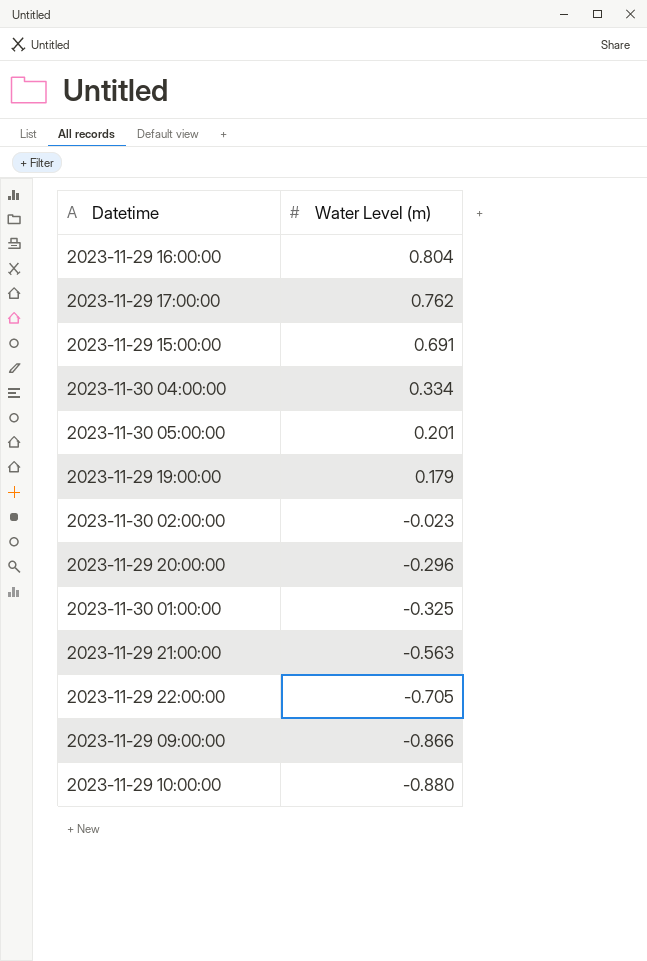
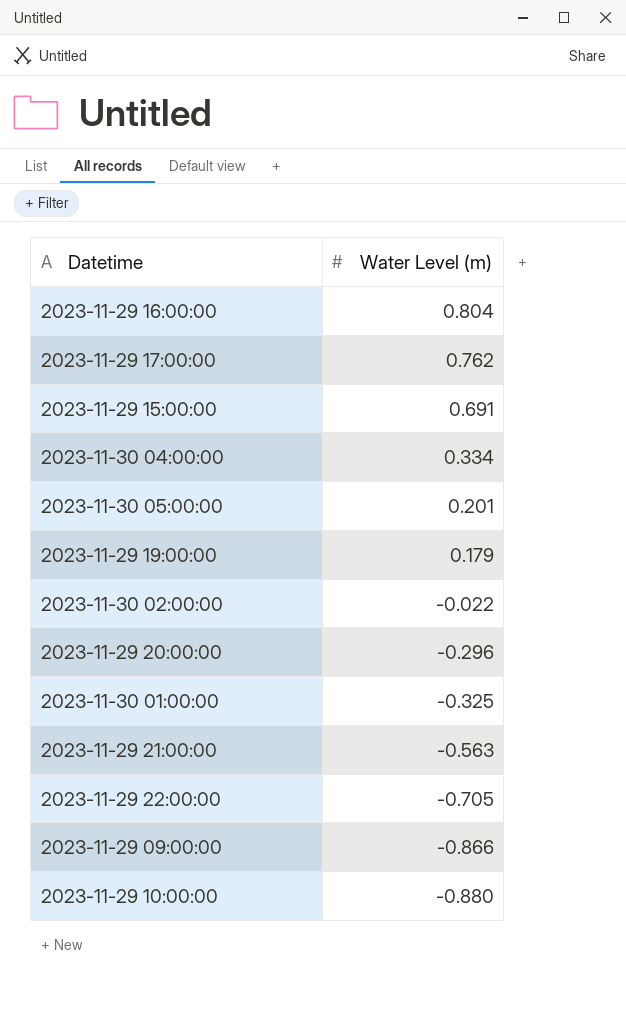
2023-11-30 02:00:00 | Water Level (m): -0.023 -> -0.022

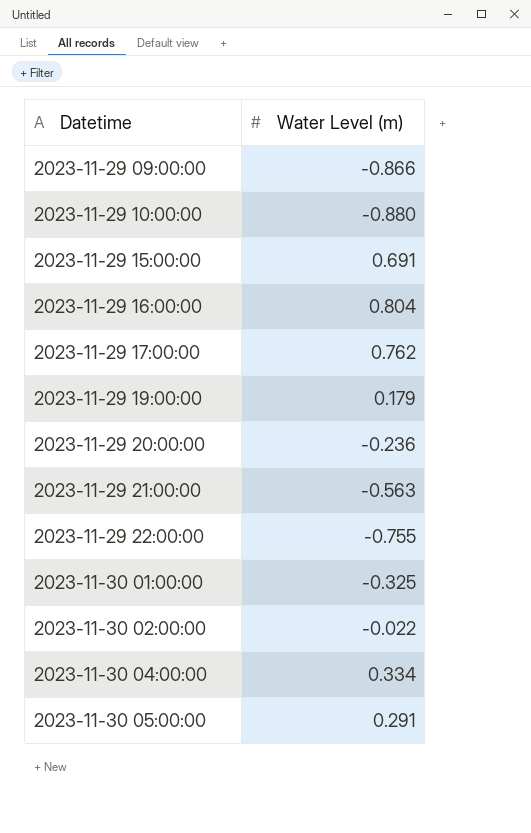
row order: Water Level (m) descending -> Datetime ascending
2023-11-29 20:00:00 | Water Level (m): -0.296 -> -0.236
2023-11-29 22:00:00 | Water Level (m): -0.705 -> -0.755
2023-11-30 05:00:00 | Water Level (m): 0.201 -> 0.291

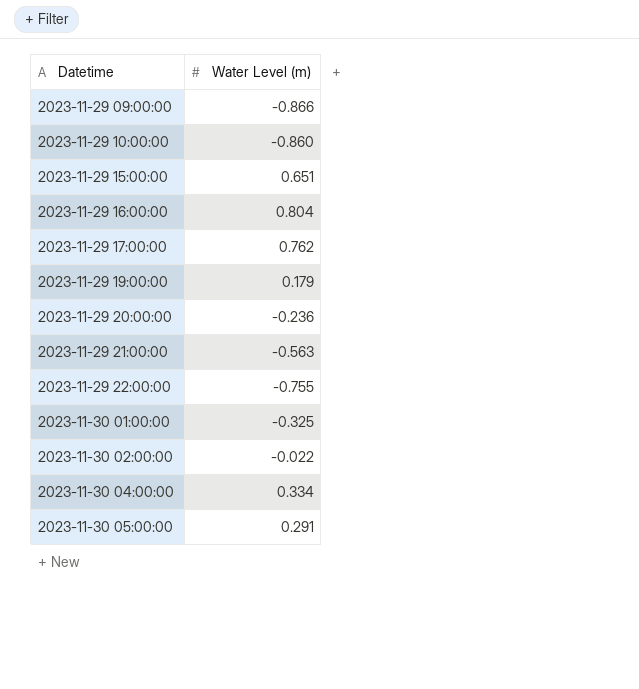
2023-11-29 10:00:00 | Water Level (m): -0.880 -> -0.860
2023-11-29 15:00:00 | Water Level (m): 0.691 -> 0.651

